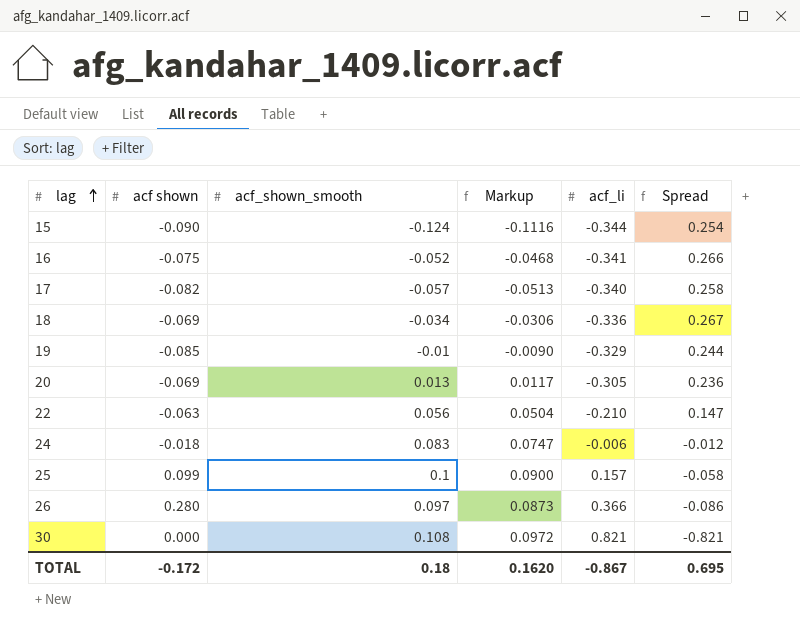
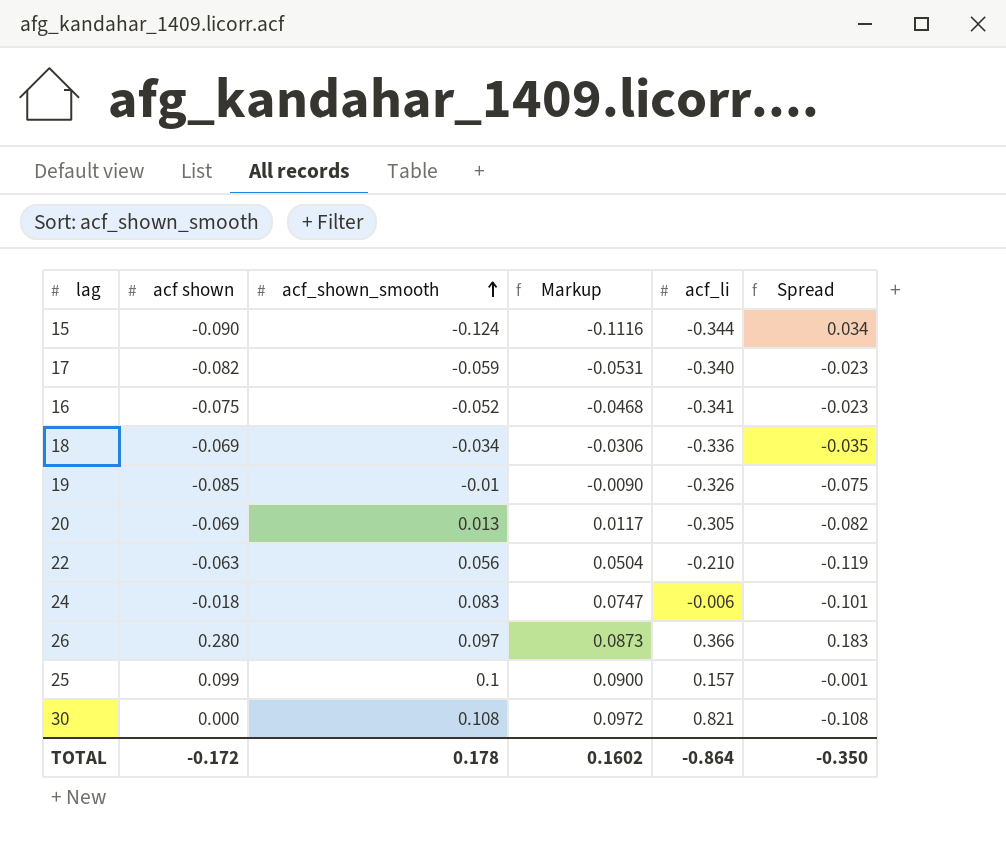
row order: lag ascending -> acf_shown_smooth ascending
column Spread | formula: [acf shown] - [acf_li] -> [acf shown] - [acf_shown_smooth]
17 | acf_shown_smooth: -0.057 -> -0.059
17 | Markup: -0.0513 -> -0.0531
19 | acf_li: -0.329 -> -0.326
TOTAL | acf_shown_smooth: 0.18 -> 0.178
TOTAL | Markup: 0.1620 -> 0.1602
TOTAL | acf_li: -0.867 -> -0.864
TOTAL | Spread: 0.695 -> -0.350

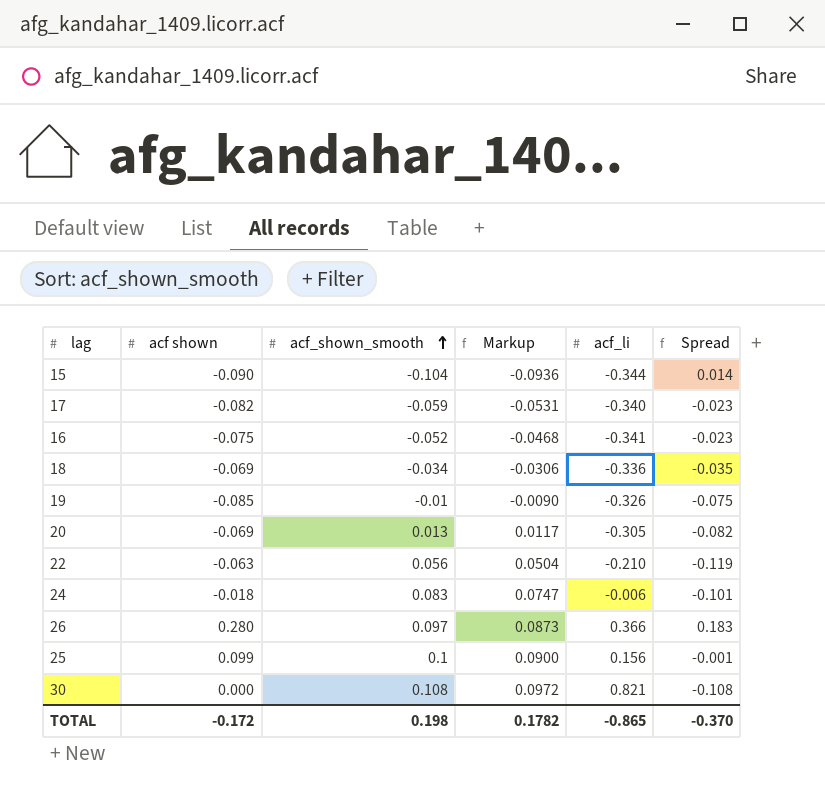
15 | acf_shown_smooth: -0.124 -> -0.104
15 | Markup: -0.1116 -> -0.0936
15 | Spread: 0.034 -> 0.014
25 | acf_li: 0.157 -> 0.156
TOTAL | acf_shown_smooth: 0.178 -> 0.198
TOTAL | Markup: 0.1602 -> 0.1782
TOTAL | acf_li: -0.864 -> -0.865
TOTAL | Spread: -0.350 -> -0.370

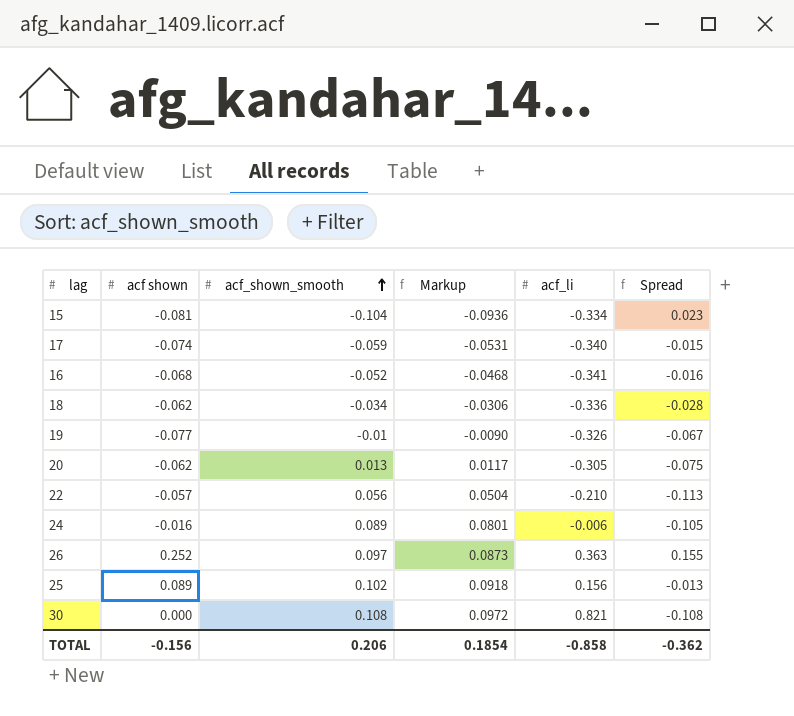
15 | acf shown: -0.090 -> -0.081
15 | acf_li: -0.344 -> -0.334
15 | Spread: 0.014 -> 0.023
17 | acf shown: -0.082 -> -0.074
17 | Spread: -0.023 -> -0.015
16 | acf shown: -0.075 -> -0.068
16 | Spread: -0.023 -> -0.016
18 | acf shown: -0.069 -> -0.062
18 | Spread: -0.035 -> -0.028
19 | acf shown: -0.085 -> -0.077
19 | Spread: -0.075 -> -0.067
20 | acf shown: -0.069 -> -0.062
20 | Spread: -0.082 -> -0.075
22 | acf shown: -0.063 -> -0.057
22 | Spread: -0.119 -> -0.113
24 | acf shown: -0.018 -> -0.016
24 | acf_shown_smooth: 0.083 -> 0.089
24 | Markup: 0.0747 -> 0.0801
24 | Spread: -0.101 -> -0.105
26 | acf shown: 0.280 -> 0.252
26 | acf_li: 0.366 -> 0.363
26 | Spread: 0.183 -> 0.155
25 | acf shown: 0.099 -> 0.089
25 | acf_shown_smooth: 0.1 -> 0.102
25 | Markup: 0.0900 -> 0.0918
25 | Spread: -0.001 -> -0.013
TOTAL | acf shown: -0.172 -> -0.156
TOTAL | acf_shown_smooth: 0.198 -> 0.206
TOTAL | Markup: 0.1782 -> 0.1854
TOTAL | acf_li: -0.865 -> -0.858
TOTAL | Spread: -0.370 -> -0.362

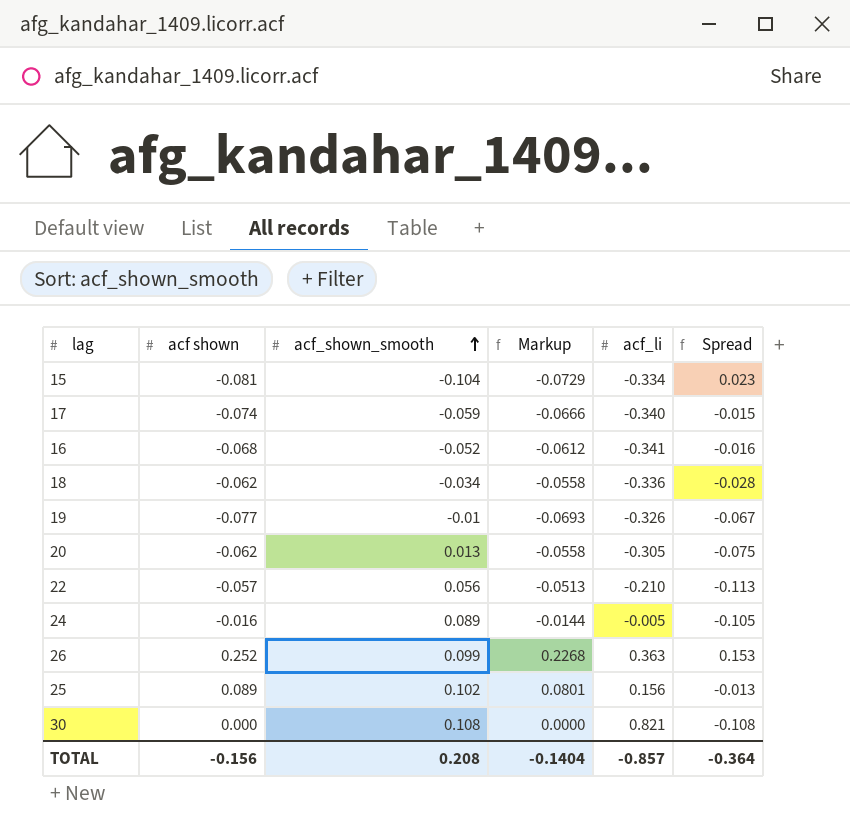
column Markup | formula: [acf_shown_smooth] * 0.9 -> [acf shown] * 0.9
24 | acf_li: -0.006 -> -0.005
26 | acf_shown_smooth: 0.097 -> 0.099
26 | Spread: 0.155 -> 0.153
TOTAL | acf_shown_smooth: 0.206 -> 0.208
TOTAL | Markup: 0.1854 -> -0.1404
TOTAL | acf_li: -0.858 -> -0.857
TOTAL | Spread: -0.362 -> -0.364

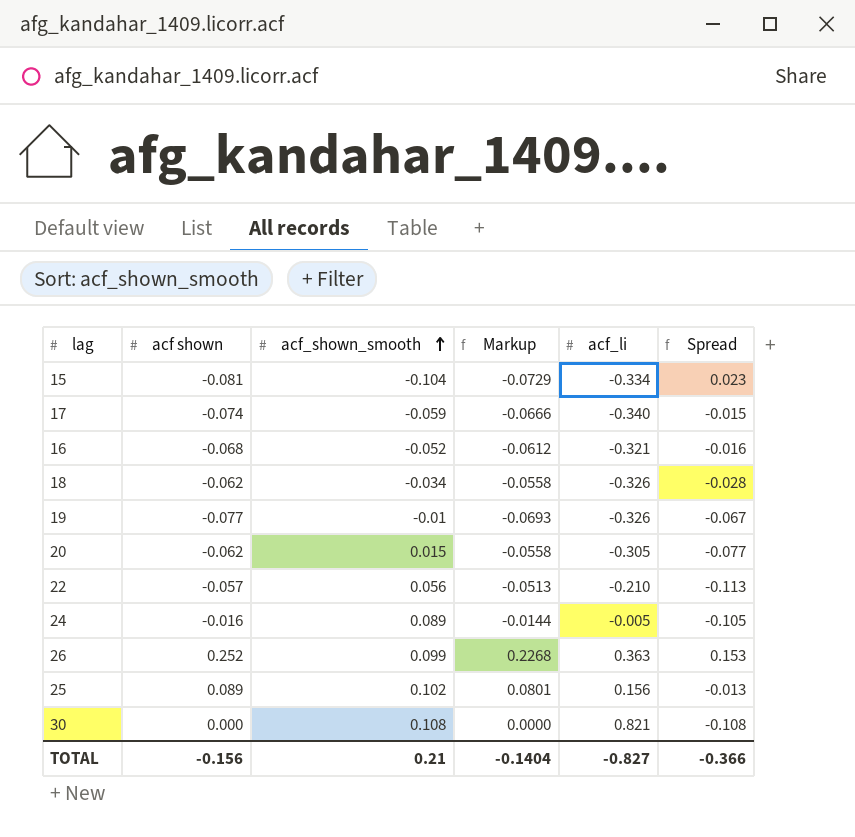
16 | acf_li: -0.341 -> -0.321
18 | acf_li: -0.336 -> -0.326
20 | acf_shown_smooth: 0.013 -> 0.015
20 | Spread: -0.075 -> -0.077
TOTAL | acf_shown_smooth: 0.208 -> 0.21
TOTAL | acf_li: -0.857 -> -0.827
TOTAL | Spread: -0.364 -> -0.366

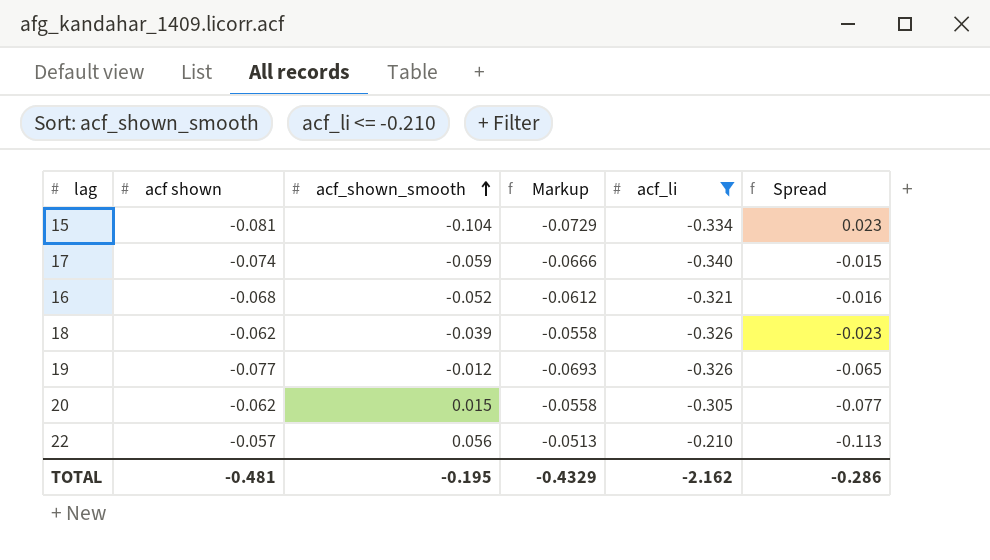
filter: none -> acf_li <= -0.210
18 | acf_shown_smooth: -0.034 -> -0.039
18 | Spread: -0.028 -> -0.023
19 | acf_shown_smooth: -0.01 -> -0.012
19 | Spread: -0.067 -> -0.065
TOTAL | acf shown: -0.156 -> -0.481
TOTAL | acf_shown_smooth: 0.21 -> -0.195
TOTAL | Markup: -0.1404 -> -0.4329
TOTAL | acf_li: -0.827 -> -2.162
TOTAL | Spread: -0.366 -> -0.286

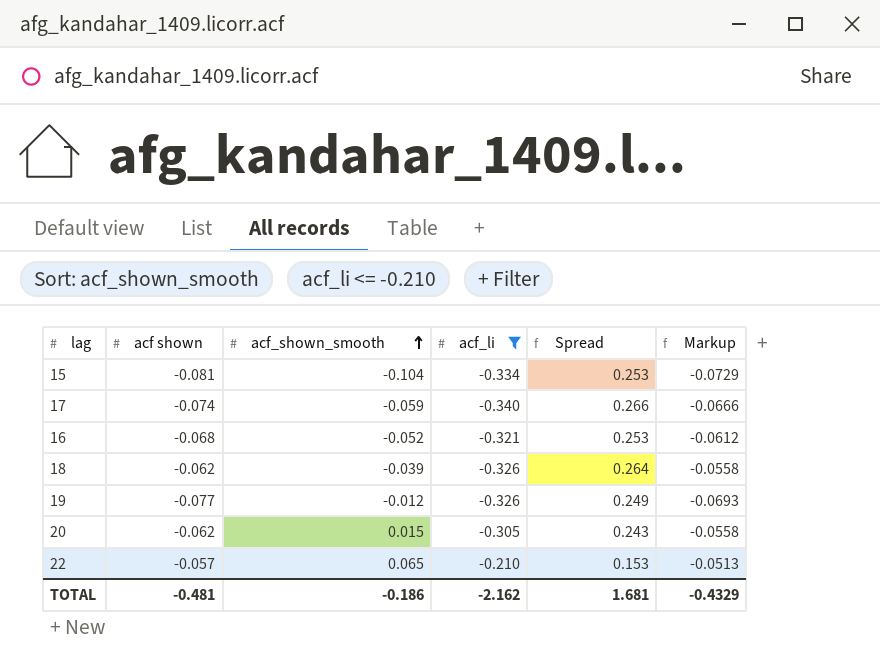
column Spread | formula: [acf shown] - [acf_shown_smooth] -> [acf shown] - [acf_li]
column Markup | position: 4 -> 6
22 | acf_shown_smooth: 0.056 -> 0.065
TOTAL | acf_shown_smooth: -0.195 -> -0.186
TOTAL | Spread: -0.286 -> 1.681

